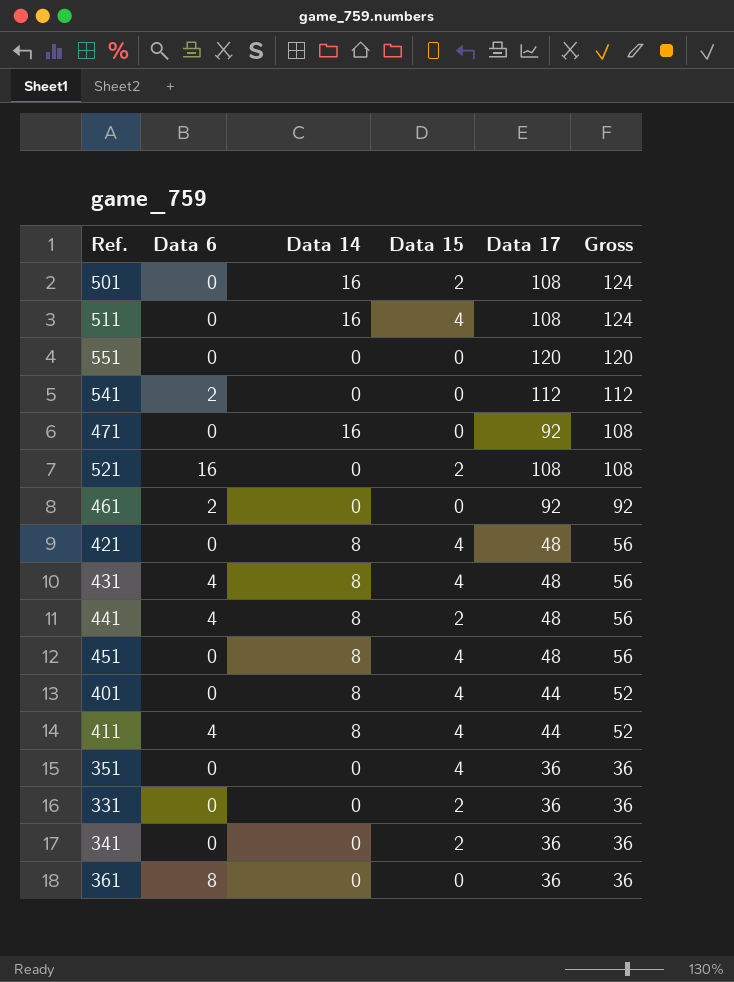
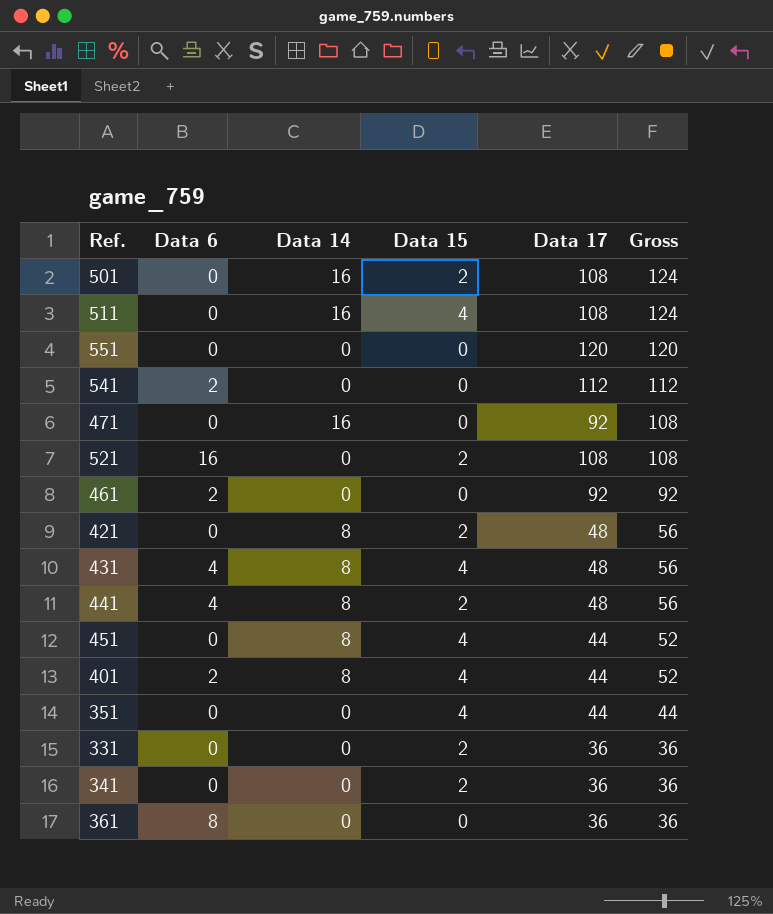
row 411: 4 | 8 | 4 | 44 | 52 -> none
421 | Data 15: 4 -> 2
451 | Data 17: 48 -> 44
451 | Gross: 56 -> 52
401 | Data 6: 0 -> 2
351 | Data 17: 36 -> 44
351 | Gross: 36 -> 44

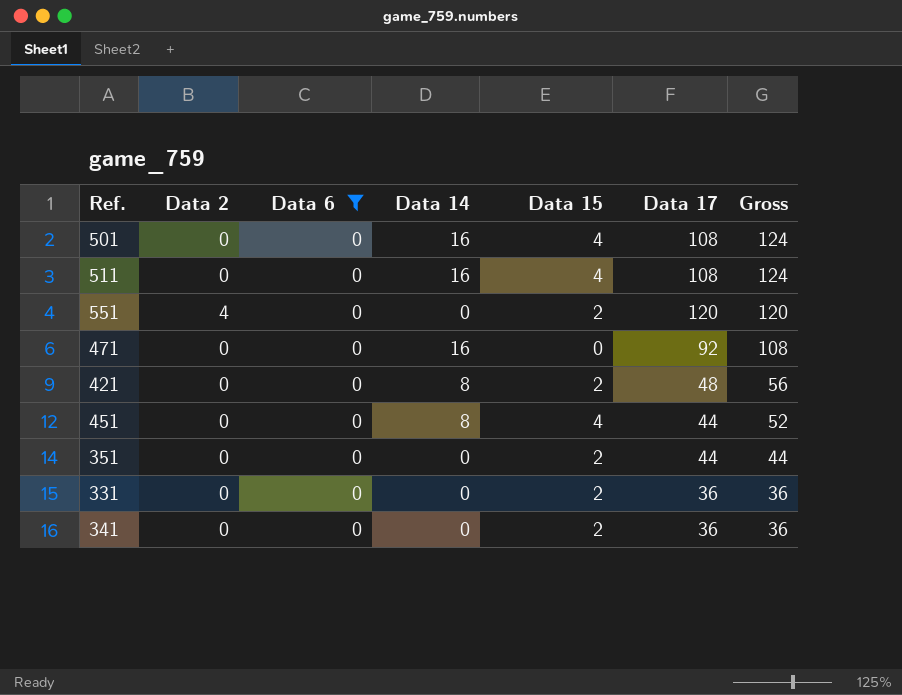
filter: none -> Data 6 = 0
column Data 2 | position: none -> 2
501 | Data 15: 2 -> 4
551 | Data 15: 0 -> 2
351 | Data 15: 4 -> 2

